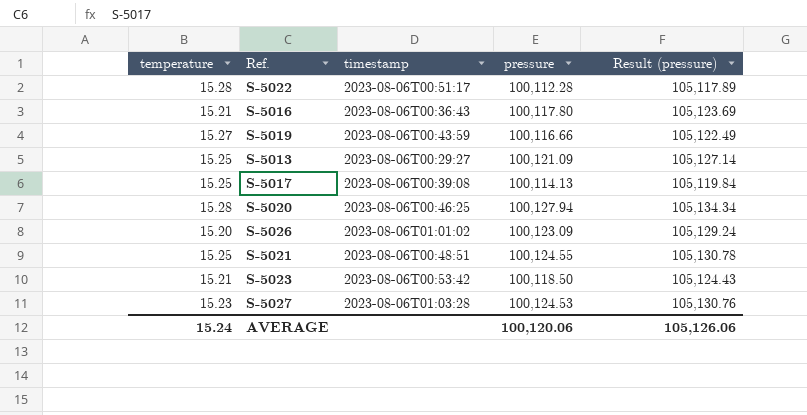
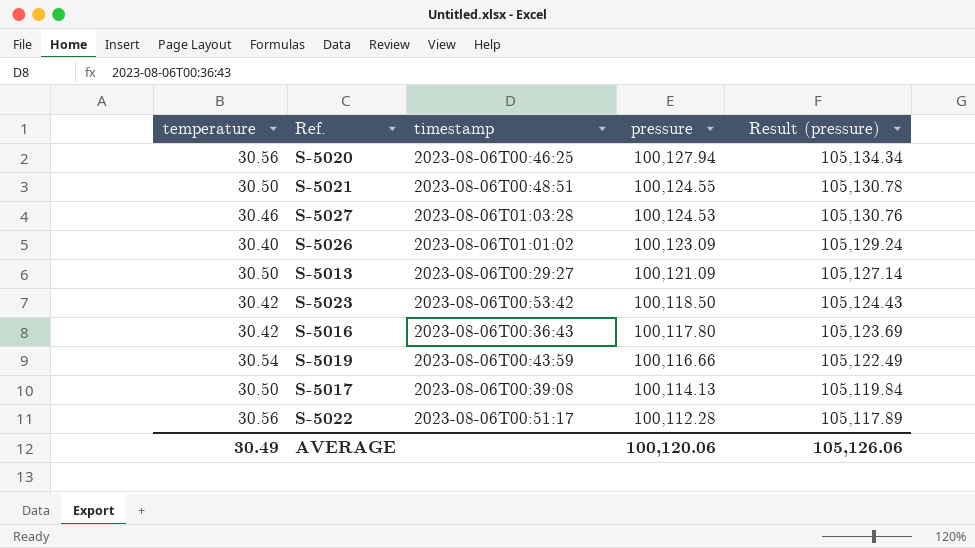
row order: none -> pressure descending
S-5020 | temperature: 15.28 -> 30.56
S-5021 | temperature: 15.25 -> 30.50
S-5027 | temperature: 15.23 -> 30.46
S-5026 | temperature: 15.20 -> 30.40
S-5013 | temperature: 15.25 -> 30.50
S-5023 | temperature: 15.21 -> 30.42
S-5016 | temperature: 15.21 -> 30.42
S-5019 | temperature: 15.27 -> 30.54
S-5017 | temperature: 15.25 -> 30.50
S-5022 | temperature: 15.28 -> 30.56
AVERAGE | temperature: 15.24 -> 30.49

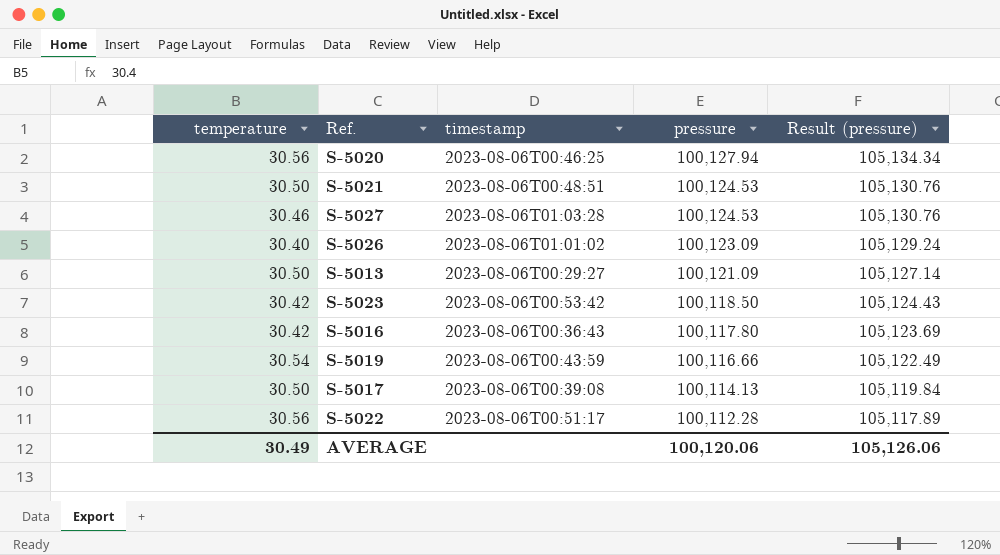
S-5021 | pressure: 100,124.55 -> 100,124.53
S-5021 | Result (pressure): 105,130.78 -> 105,130.76

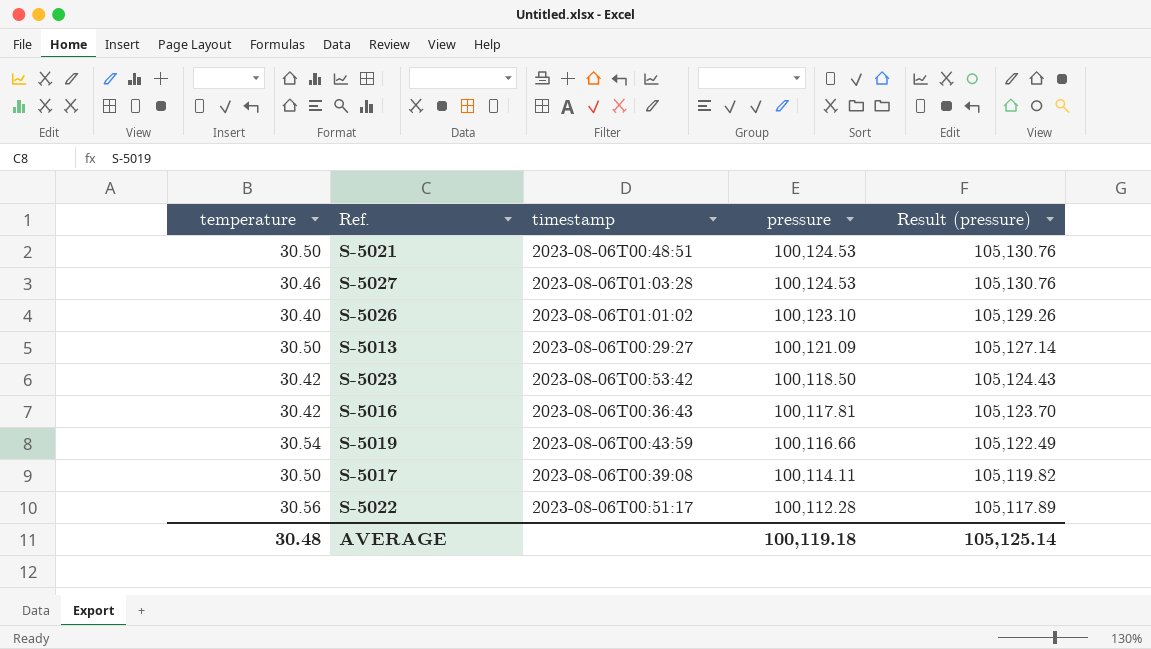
row S-5020: 30.56 | 2023-08-06T00:46:25 | 100,127.94 | 105,134.34 -> none
S-5026 | pressure: 100,123.09 -> 100,123.10
S-5026 | Result (pressure): 105,129.24 -> 105,129.26
S-5016 | pressure: 100,117.80 -> 100,117.81
S-5016 | Result (pressure): 105,123.69 -> 105,123.70
S-5017 | pressure: 100,114.13 -> 100,114.11
S-5017 | Result (pressure): 105,119.84 -> 105,119.82
AVERAGE | temperature: 30.49 -> 30.48
AVERAGE | pressure: 100,120.06 -> 100,119.18
AVERAGE | Result (pressure): 105,126.06 -> 105,125.14

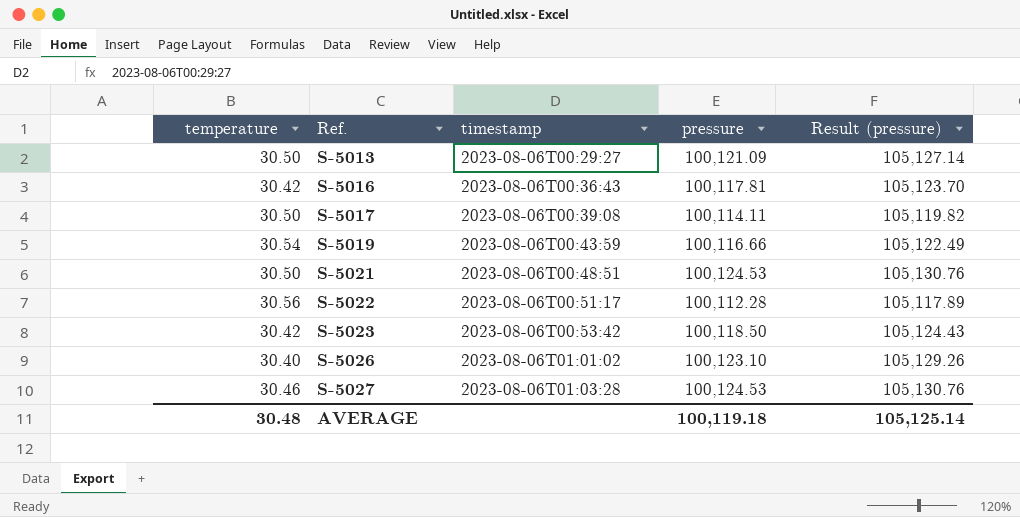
row order: pressure descending -> Ref. ascending

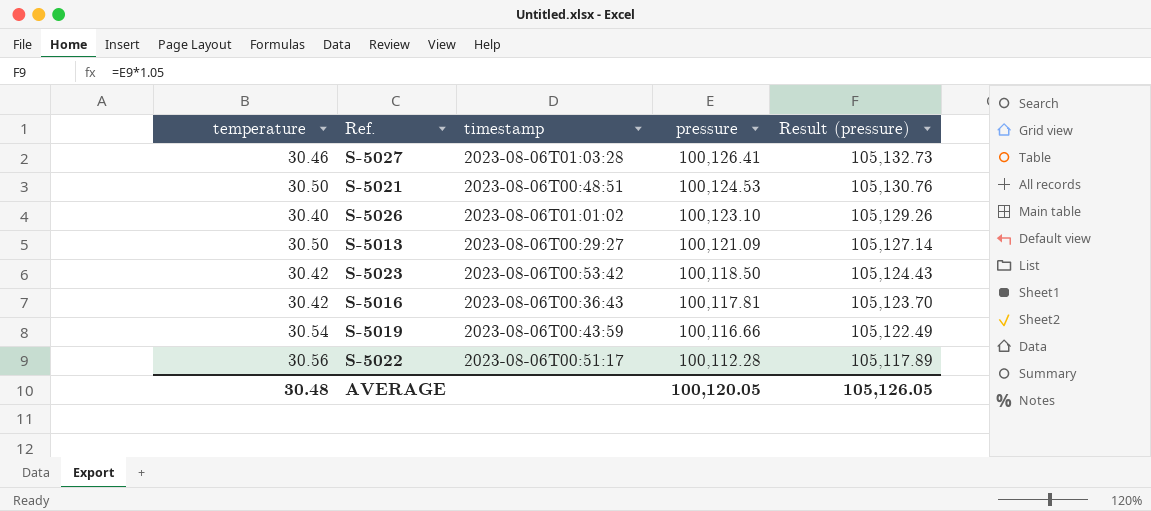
row order: Ref. ascending -> pressure descending
row S-5017: 30.50 | 2023-08-06T00:39:08 | 100,114.11 | 105,119.82 -> none
S-5027 | pressure: 100,124.53 -> 100,126.41
S-5027 | Result (pressure): 105,130.76 -> 105,132.73
AVERAGE | pressure: 100,119.18 -> 100,120.05
AVERAGE | Result (pressure): 105,125.14 -> 105,126.05

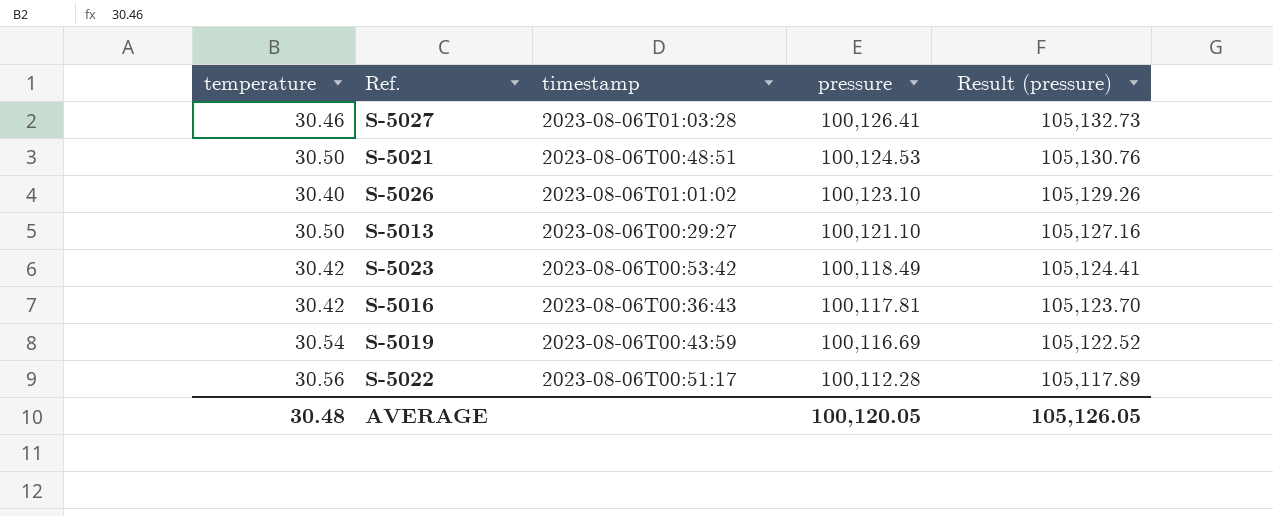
S-5013 | pressure: 100,121.09 -> 100,121.10
S-5013 | Result (pressure): 105,127.14 -> 105,127.16
S-5023 | pressure: 100,118.50 -> 100,118.49
S-5023 | Result (pressure): 105,124.43 -> 105,124.41
S-5019 | pressure: 100,116.66 -> 100,116.69
S-5019 | Result (pressure): 105,122.49 -> 105,122.52

